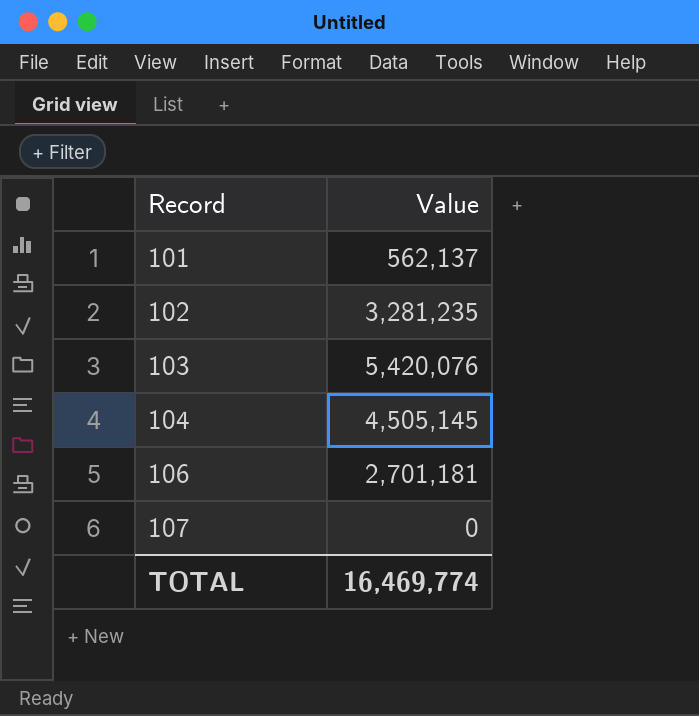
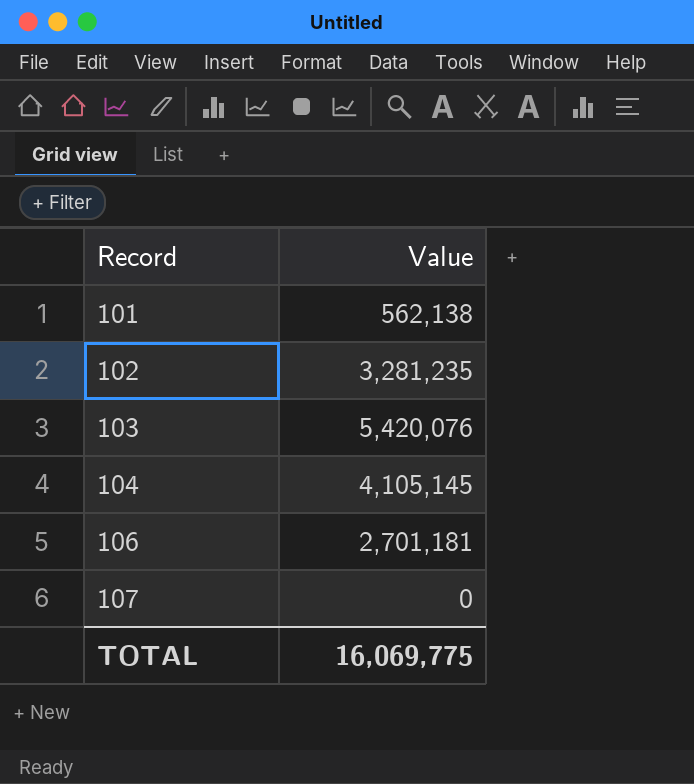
101 | Value: 562,137 -> 562,138
104 | Value: 4,505,145 -> 4,105,145
TOTAL | Value: 16,469,774 -> 16,069,775

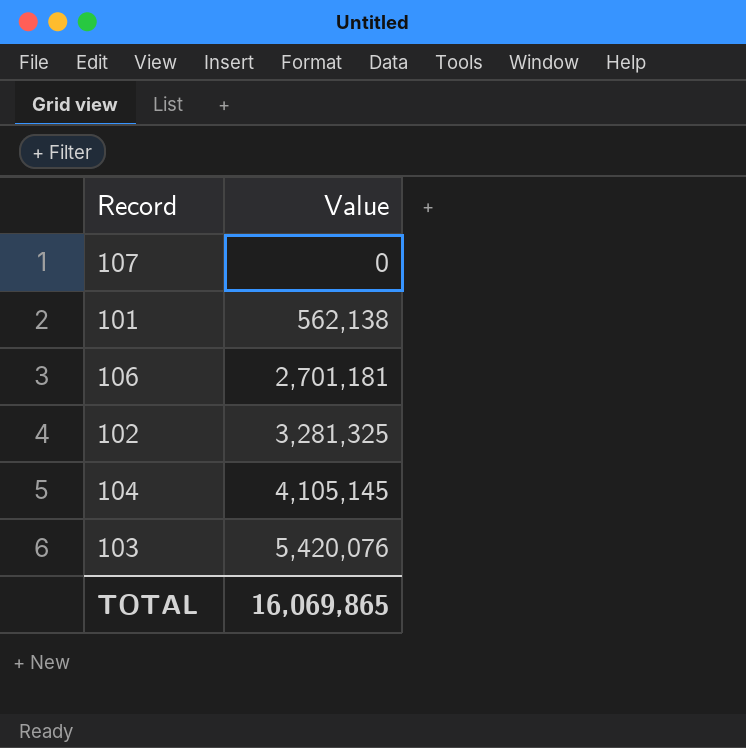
row order: Record ascending -> Value ascending
102 | Value: 3,281,235 -> 3,281,325
TOTAL | Value: 16,069,775 -> 16,069,865

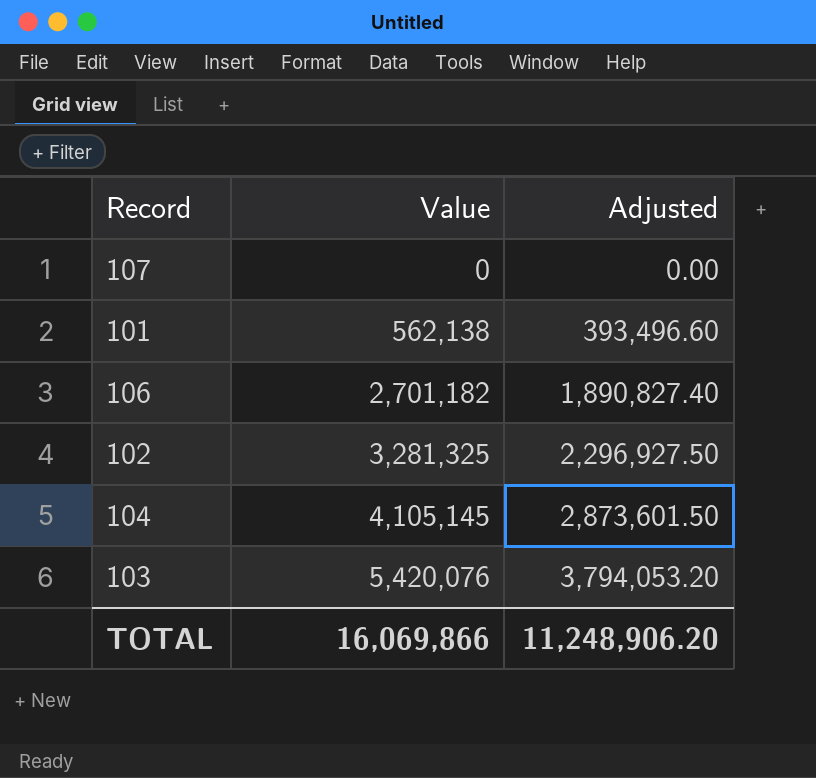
column Adjusted | formula: none -> [Value] * 0.7
106 | Value: 2,701,181 -> 2,701,182
TOTAL | Value: 16,069,865 -> 16,069,866

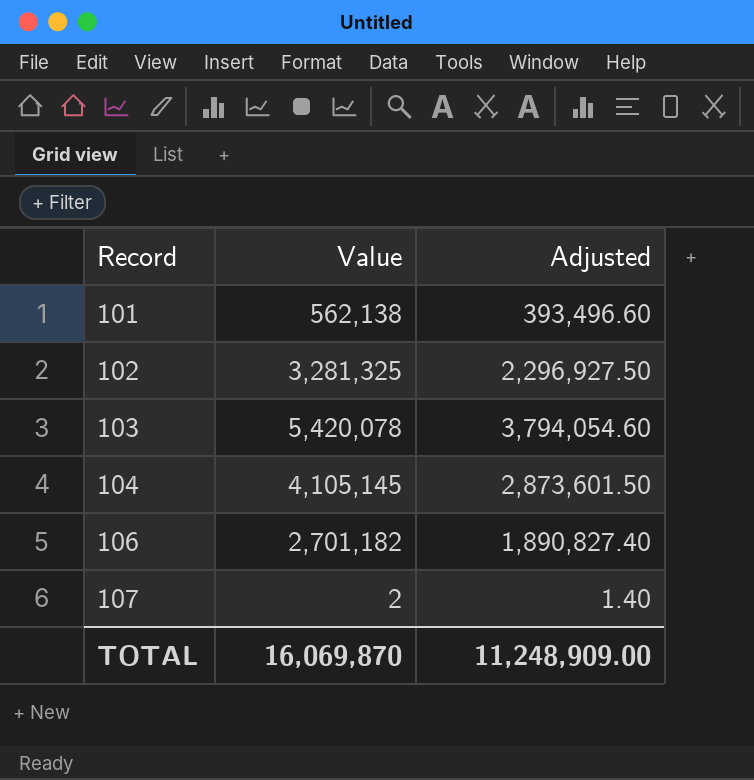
row order: Value ascending -> Record ascending
103 | Value: 5,420,076 -> 5,420,078
103 | Adjusted: 3,794,053.20 -> 3,794,054.60
107 | Value: 0 -> 2
107 | Adjusted: 0.00 -> 1.40
TOTAL | Value: 16,069,866 -> 16,069,870
TOTAL | Adjusted: 11,248,906.20 -> 11,248,909.00

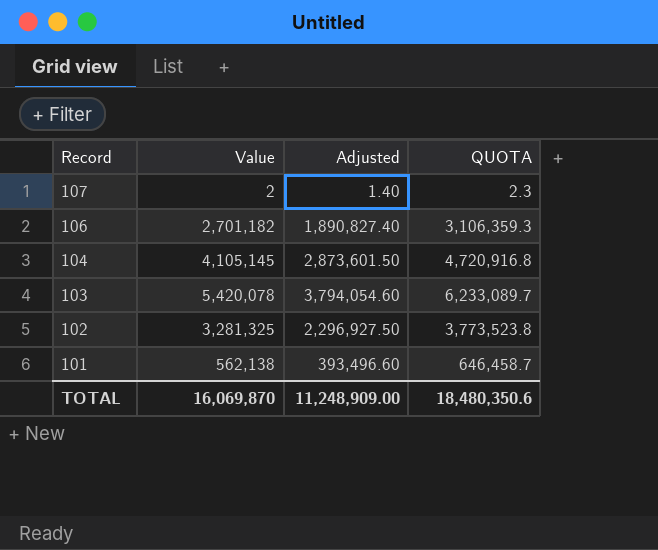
row order: Record ascending -> Record descending
column QUOTA | formula: none -> [Value] * 1.15

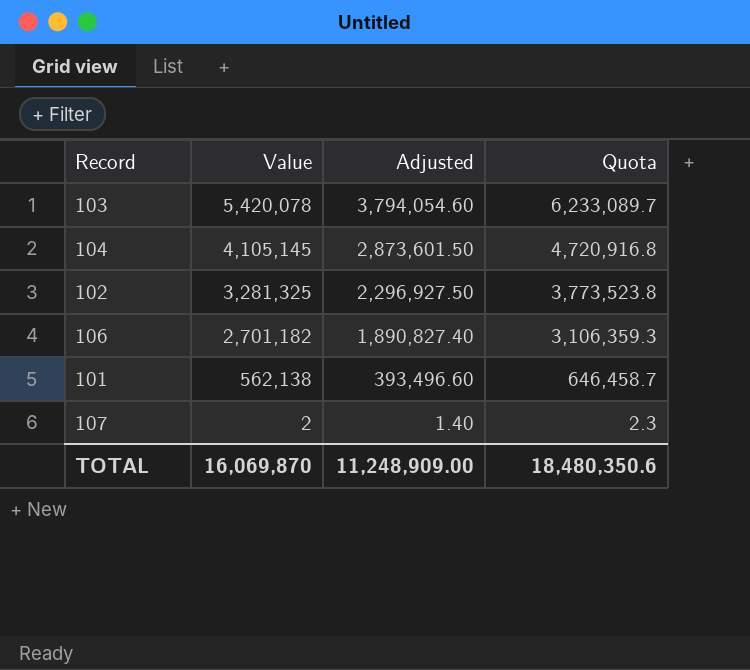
row order: Record descending -> Value descending
column name: QUOTA -> Quota

